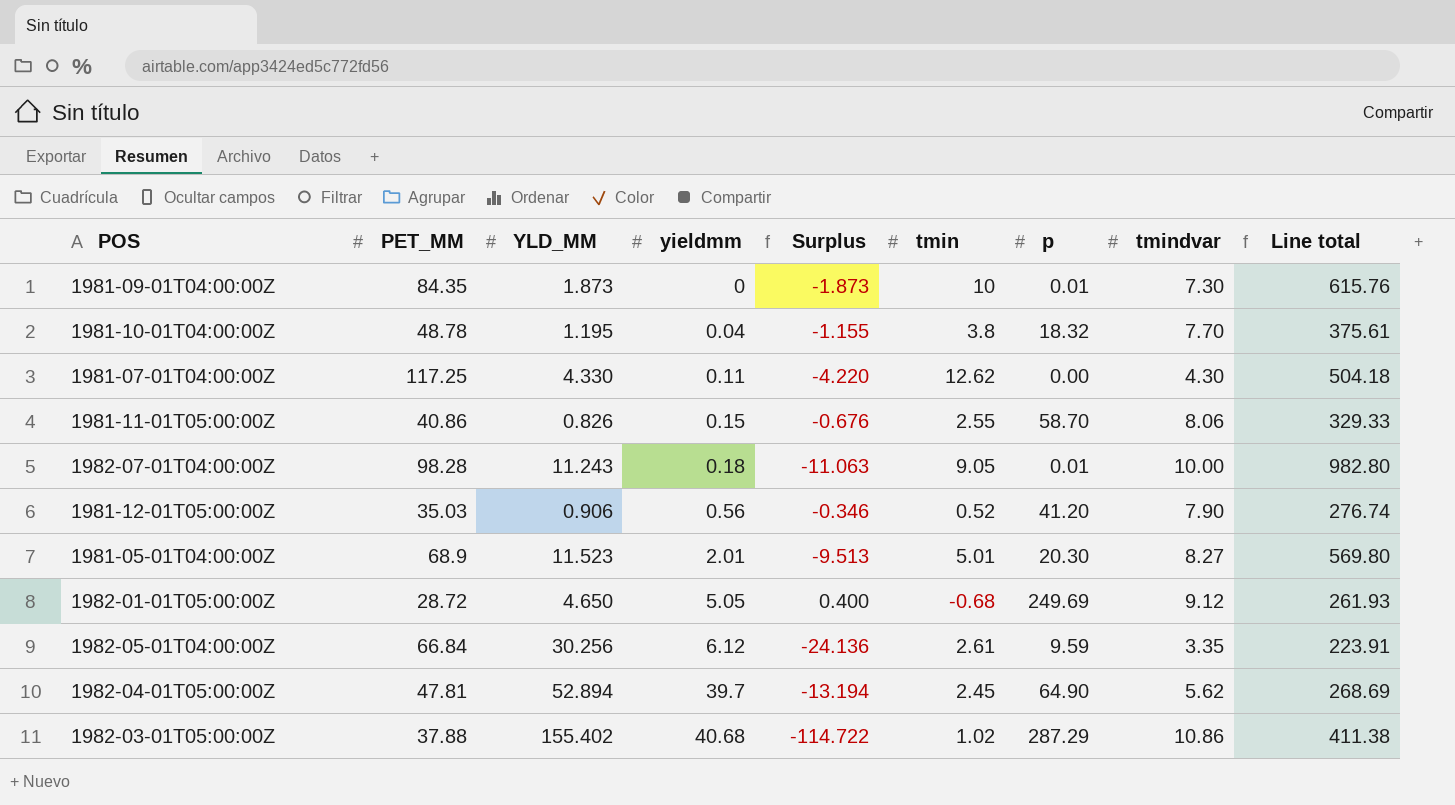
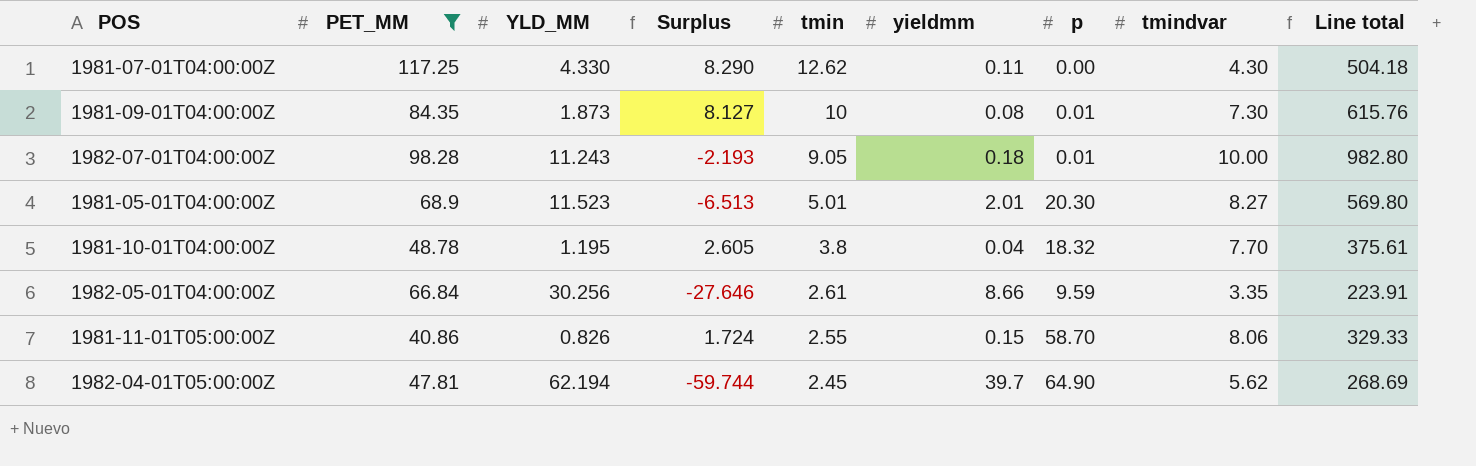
filter: none -> PET_MM >= 40.86
row order: yieldmm ascending -> tmin descending
column Surplus | formula: [yieldmm] - [YLD_MM] -> [tmin] - [YLD_MM]
column yieldmm | position: 4 -> 6
1981-09-01T04:00:00Z | yieldmm: 0 -> 0.08
1982-05-01T04:00:00Z | yieldmm: 6.12 -> 8.66
1982-04-01T05:00:00Z | YLD_MM: 52.894 -> 62.194

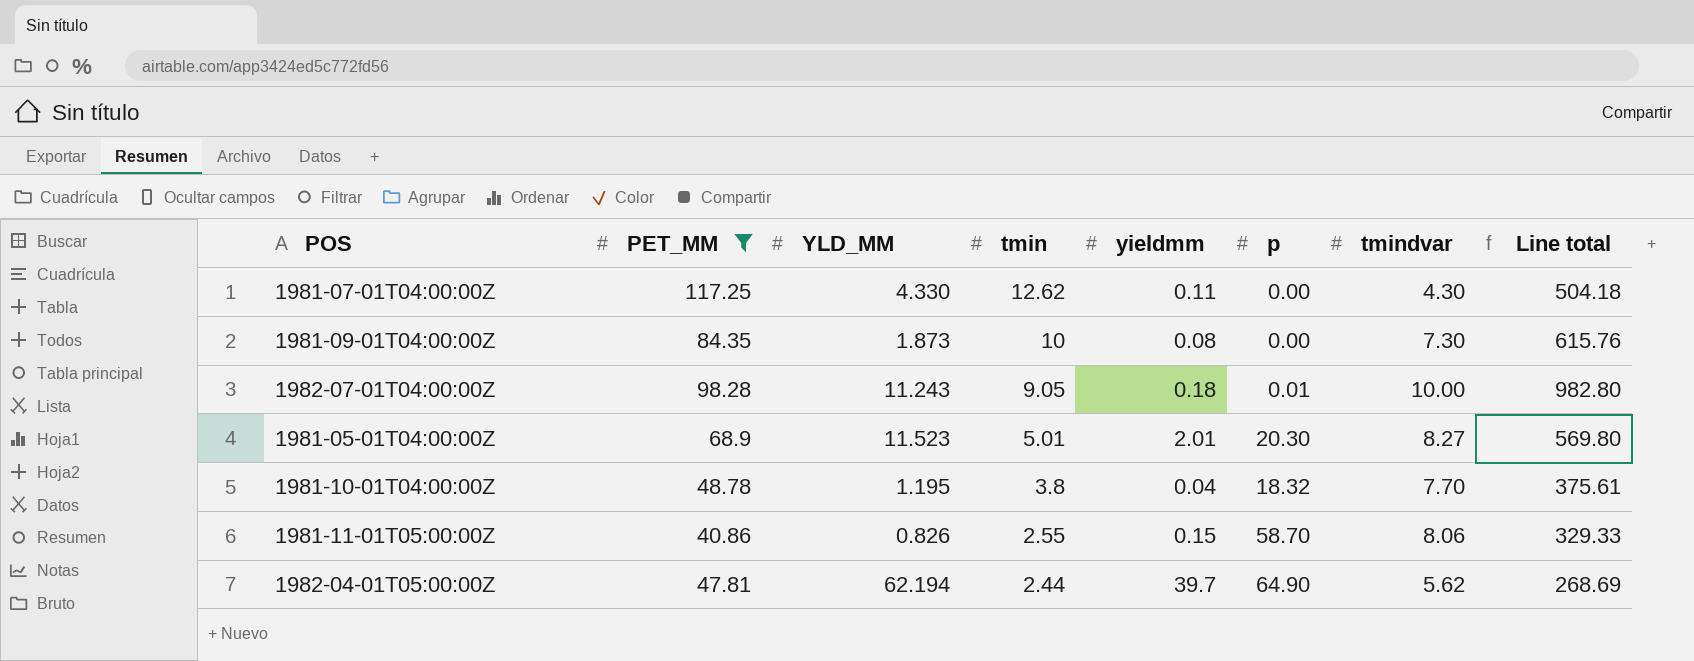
column Surplus | formula: [tmin] - [YLD_MM] -> none
row 1982-05-01T04:00:00Z: 66.84 | 30.256 | -27.646 | 2.61 | 8.66 | 9.59 | 3.35 | 223.91 -> none
1981-09-01T04:00:00Z | p: 0.01 -> 0.00
1982-04-01T05:00:00Z | tmin: 2.45 -> 2.44

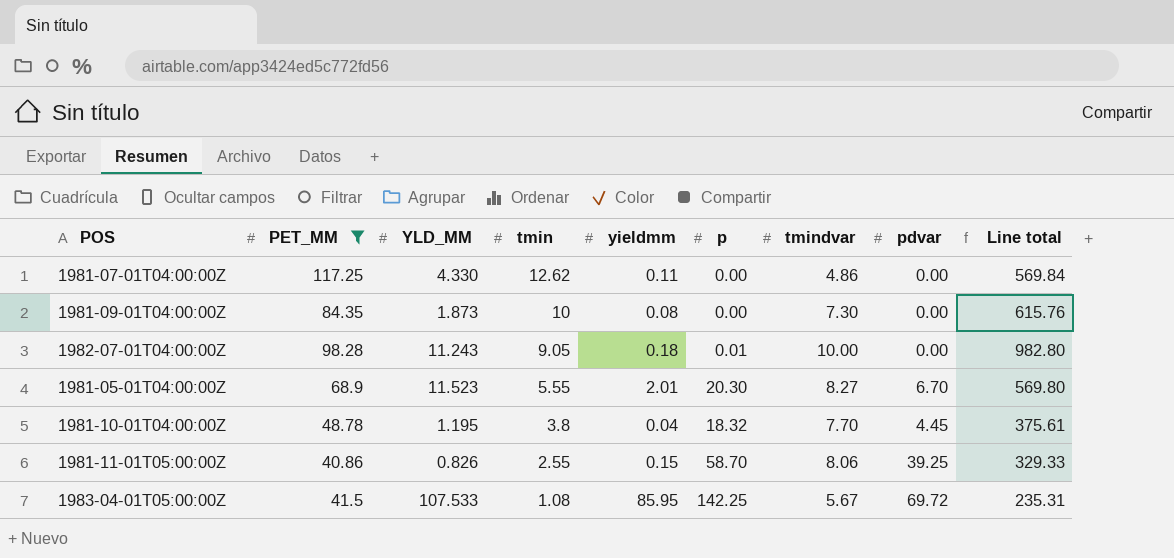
column pdvar | position: none -> 8
row 1982-04-01T05:00:00Z: 47.81 | 62.194 | 2.44 | 39.7 | 64.90 | 5.62 | 268.69 -> none
1981-07-01T04:00:00Z | tmindvar: 4.30 -> 4.86
1981-07-01T04:00:00Z | Line total: 504.18 -> 569.84
1981-05-01T04:00:00Z | tmin: 5.01 -> 5.55
row 1983-04-01T05:00:00Z: none -> 41.5 | 107.533 | 1.08 | 85.95 | 142.25 | 5.67 | 69.72 | 235.31

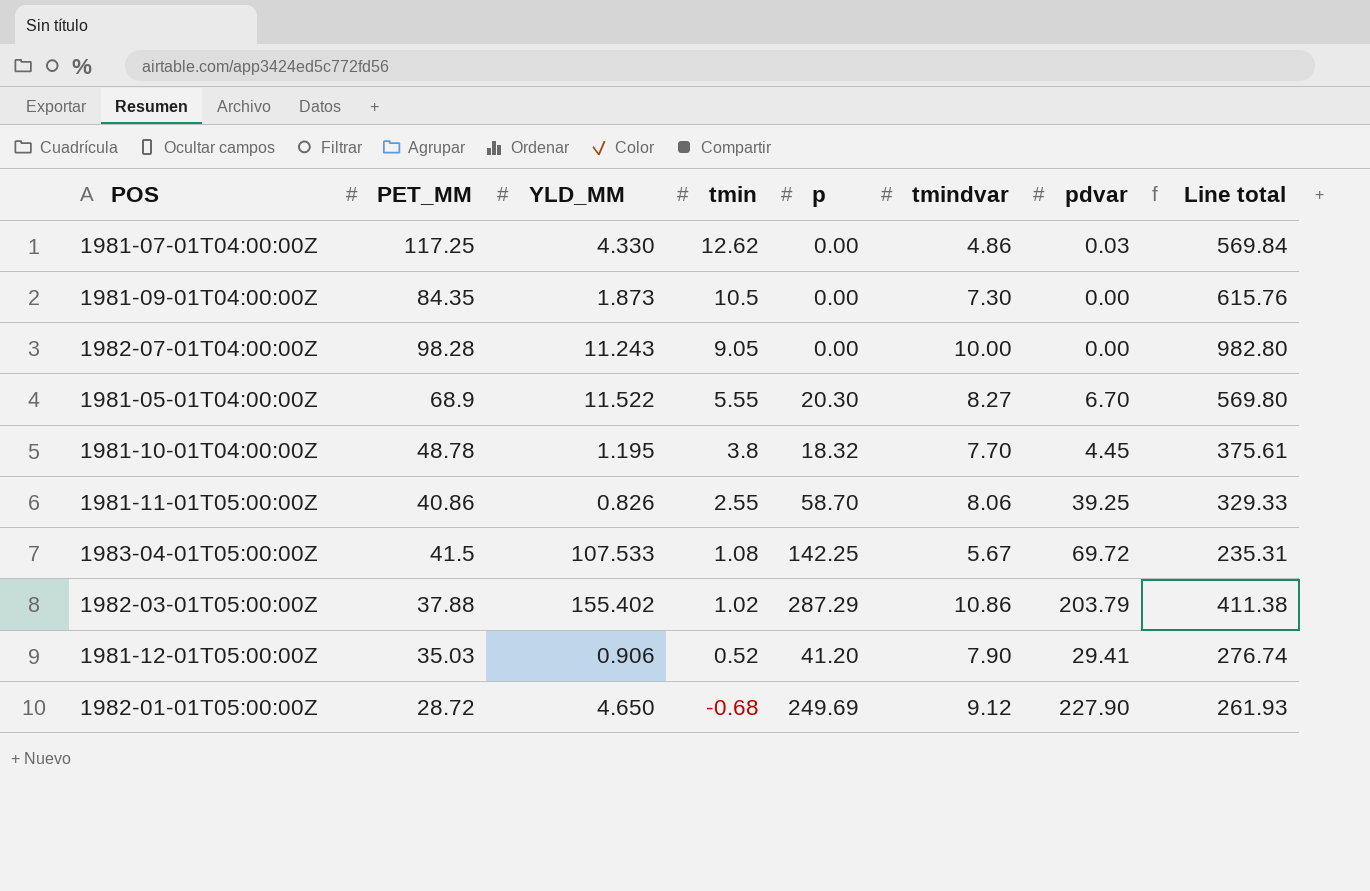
filter: PET_MM >= 40.86 -> none
column yieldmm | position: 5 -> none
1981-07-01T04:00:00Z | pdvar: 0.00 -> 0.03
1981-09-01T04:00:00Z | tmin: 10 -> 10.5
1982-07-01T04:00:00Z | p: 0.01 -> 0.00
1981-05-01T04:00:00Z | YLD_MM: 11.523 -> 11.522

